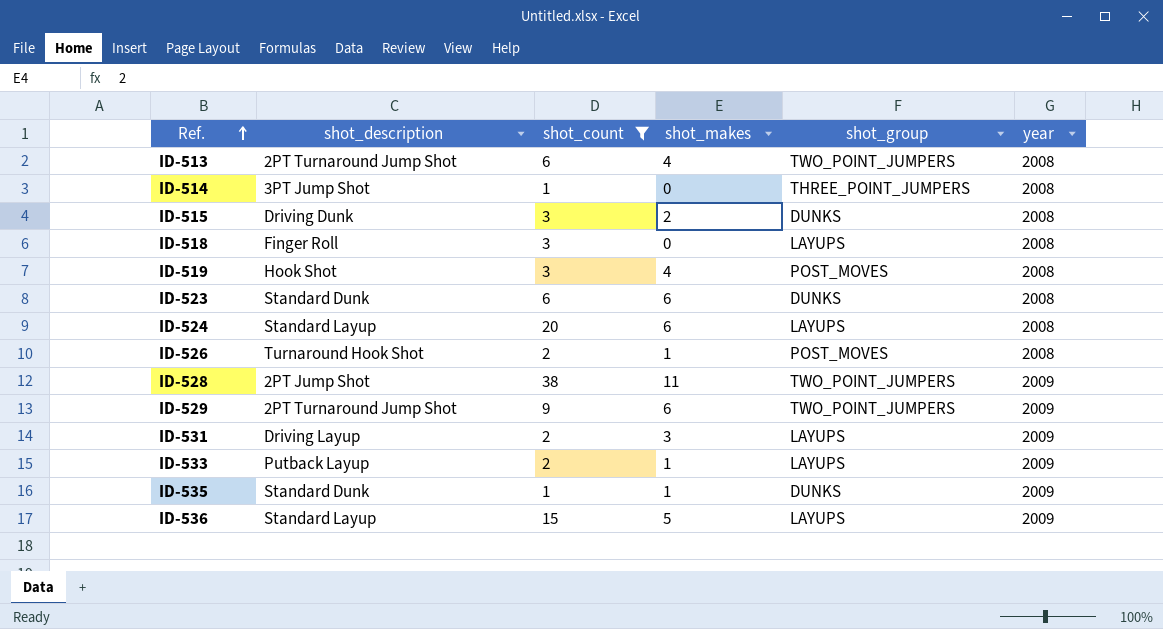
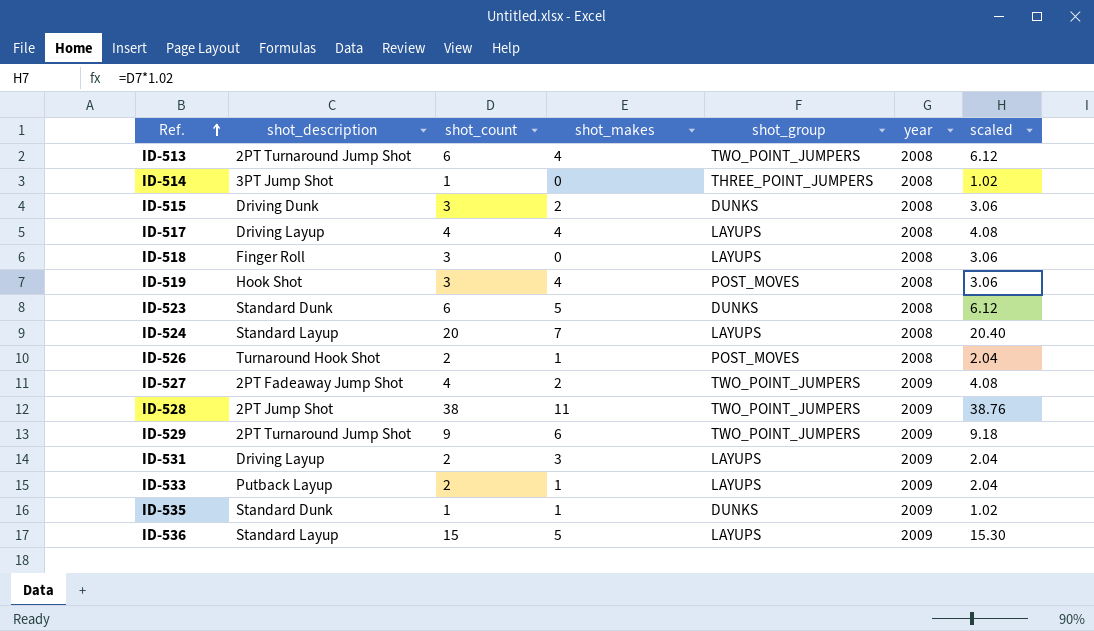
filter: shot_count != 4 -> none
column scaled | formula: none -> [shot_count] * 1.02
ID-523 | shot_makes: 6 -> 5
ID-524 | shot_makes: 6 -> 7

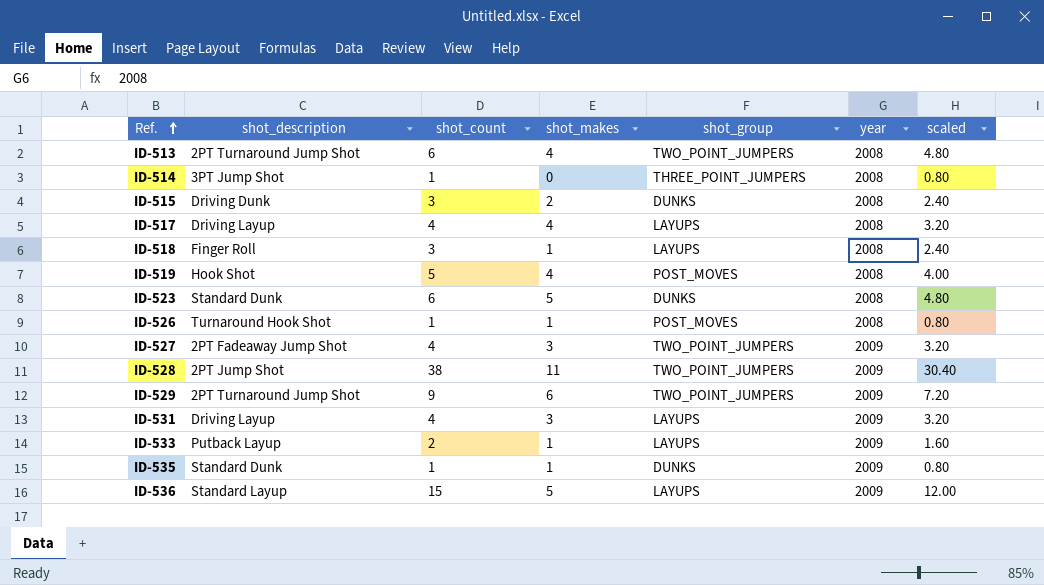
column scaled | formula: [shot_count] * 1.02 -> [shot_count] * 0.8
row ID-524: Standard Layup | 20 | 7 | LAYUPS | 2008 | 20.40 -> none
ID-518 | shot_makes: 0 -> 1
ID-519 | shot_count: 3 -> 5
ID-526 | shot_count: 2 -> 1
ID-527 | shot_makes: 2 -> 3
ID-531 | shot_count: 2 -> 4

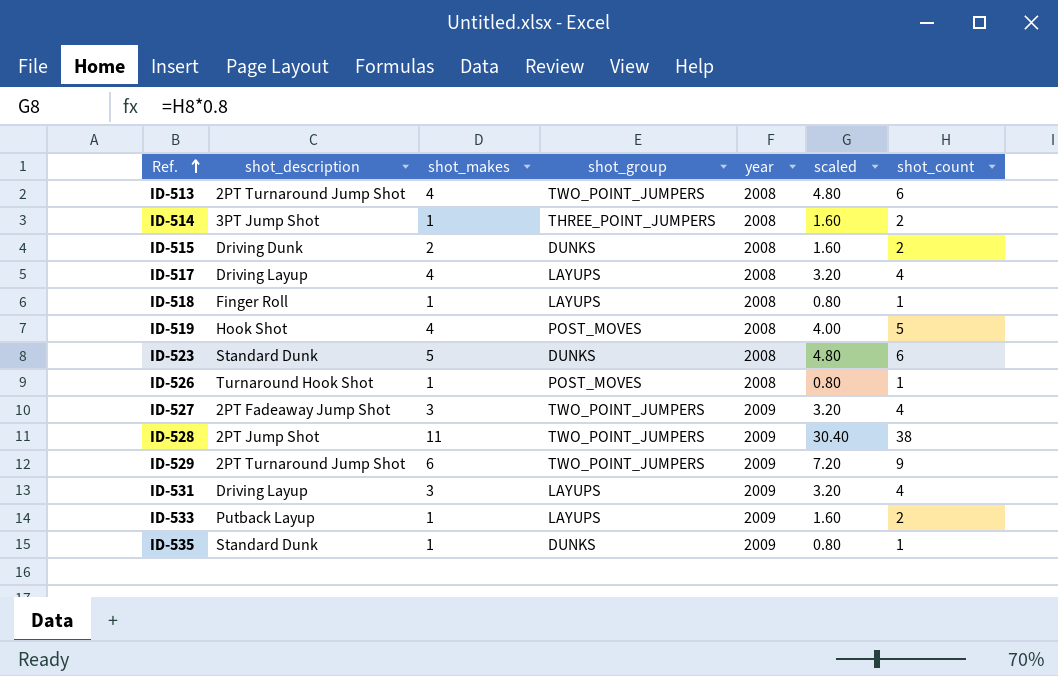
column shot_count | position: 3 -> 7
row ID-536: Standard Layup | 15 | 5 | LAYUPS | 2009 | 12.00 -> none
ID-514 | shot_makes: 0 -> 1
ID-514 | scaled: 0.80 -> 1.60
ID-514 | shot_count: 1 -> 2
ID-515 | scaled: 2.40 -> 1.60
ID-515 | shot_count: 3 -> 2
ID-518 | scaled: 2.40 -> 0.80
ID-518 | shot_count: 3 -> 1

